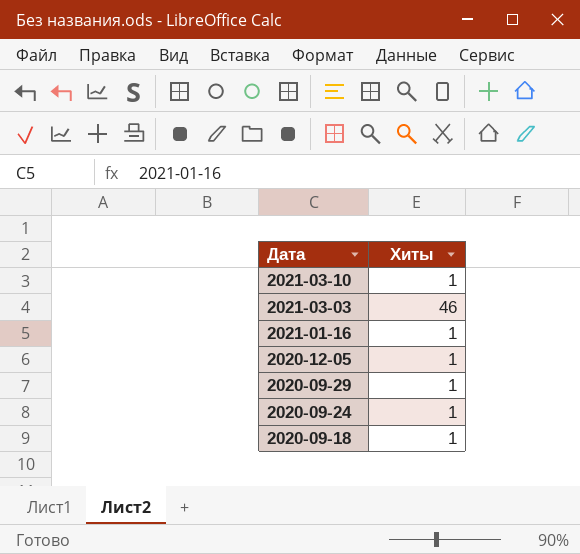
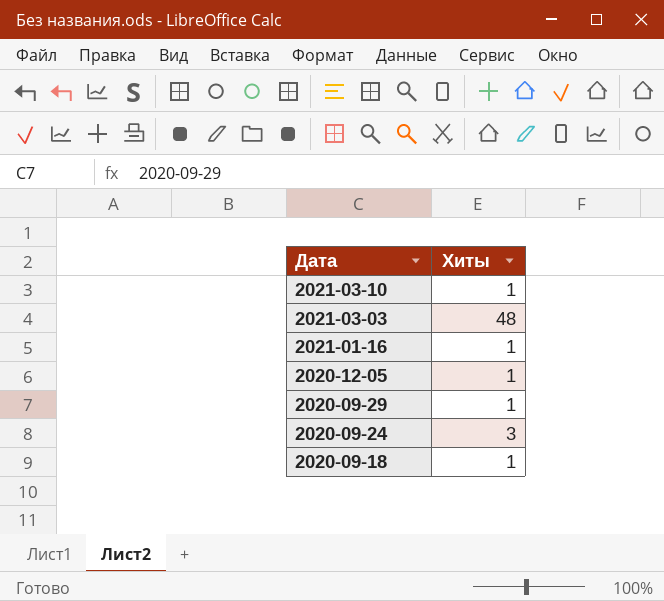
2021-03-03 | Хиты: 46 -> 48
2020-09-24 | Хиты: 1 -> 3

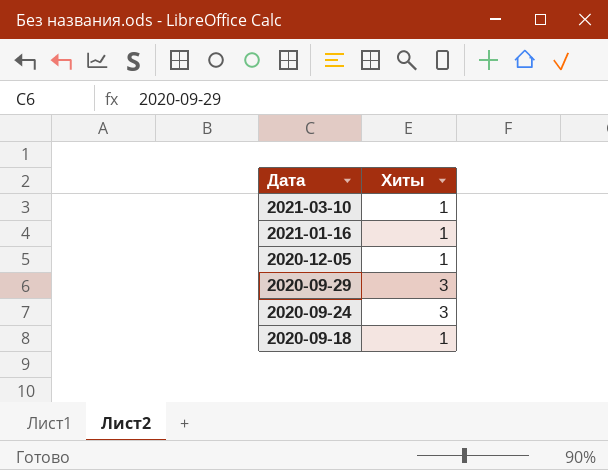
row 2021-03-03: 48 -> none
2020-09-29 | Хиты: 1 -> 3

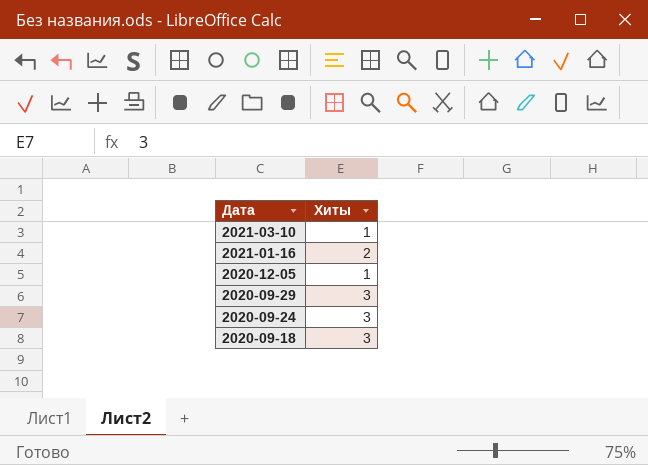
2021-01-16 | Хиты: 1 -> 2
2020-09-18 | Хиты: 1 -> 3

